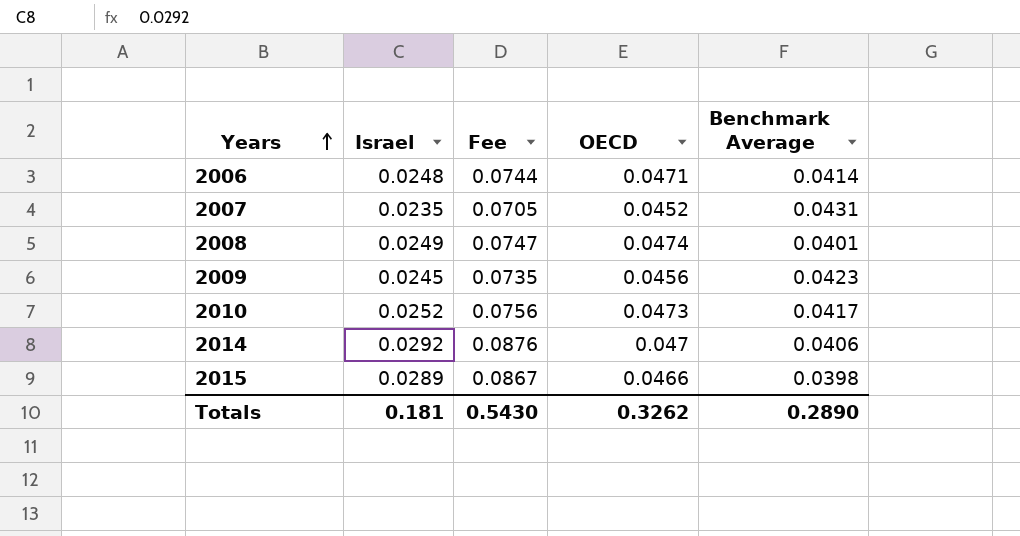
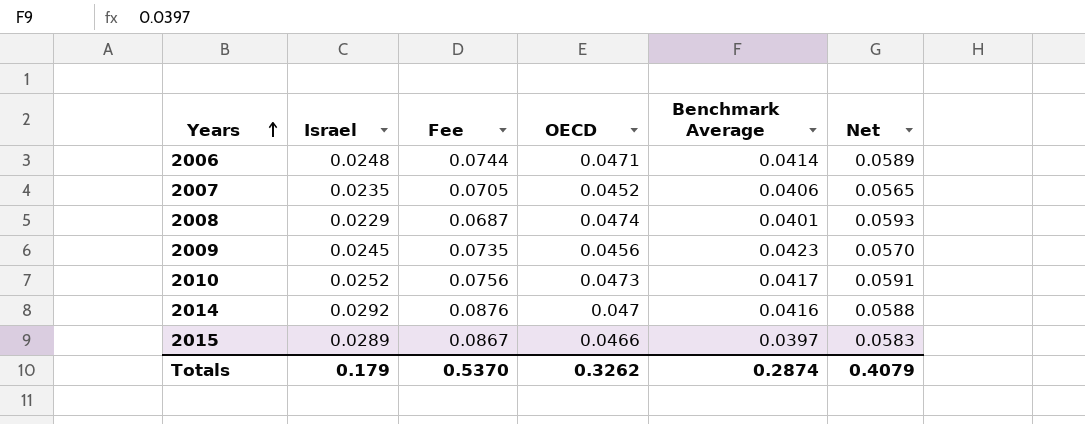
column Net | formula: none -> [OECD] * 1.25
2007 | Benchmark Average: 0.0431 -> 0.0406
2008 | Israel: 0.0249 -> 0.0229
2008 | Fee: 0.0747 -> 0.0687
2014 | Benchmark Average: 0.0406 -> 0.0416
2015 | Benchmark Average: 0.0398 -> 0.0397
Totals | Israel: 0.181 -> 0.179
Totals | Fee: 0.5430 -> 0.5370
Totals | Benchmark Average: 0.2890 -> 0.2874

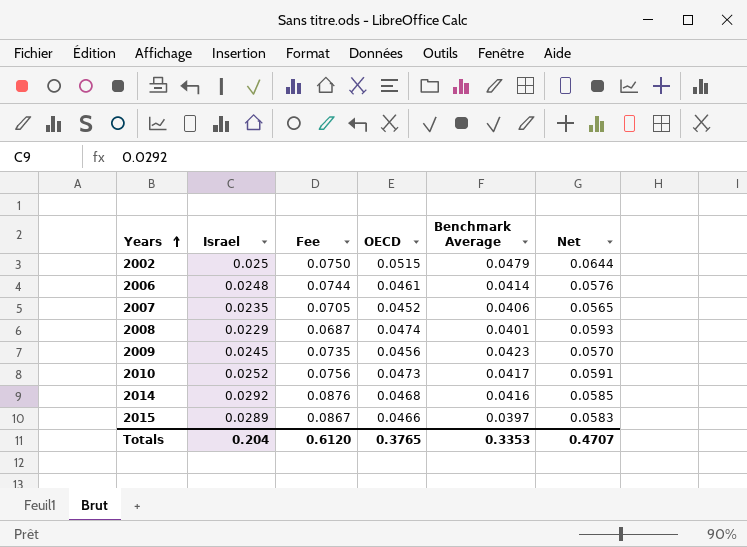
row 2002: none -> 0.025 | 0.0750 | 0.0515 | 0.0479 | 0.0644
2006 | OECD: 0.0471 -> 0.0461
2006 | Net: 0.0589 -> 0.0576
2014 | OECD: 0.047 -> 0.0468
2014 | Net: 0.0588 -> 0.0585
Totals | Israel: 0.179 -> 0.204
Totals | Fee: 0.5370 -> 0.6120
Totals | OECD: 0.3262 -> 0.3765
Totals | Benchmark Average: 0.2874 -> 0.3353
Totals | Net: 0.4079 -> 0.4707

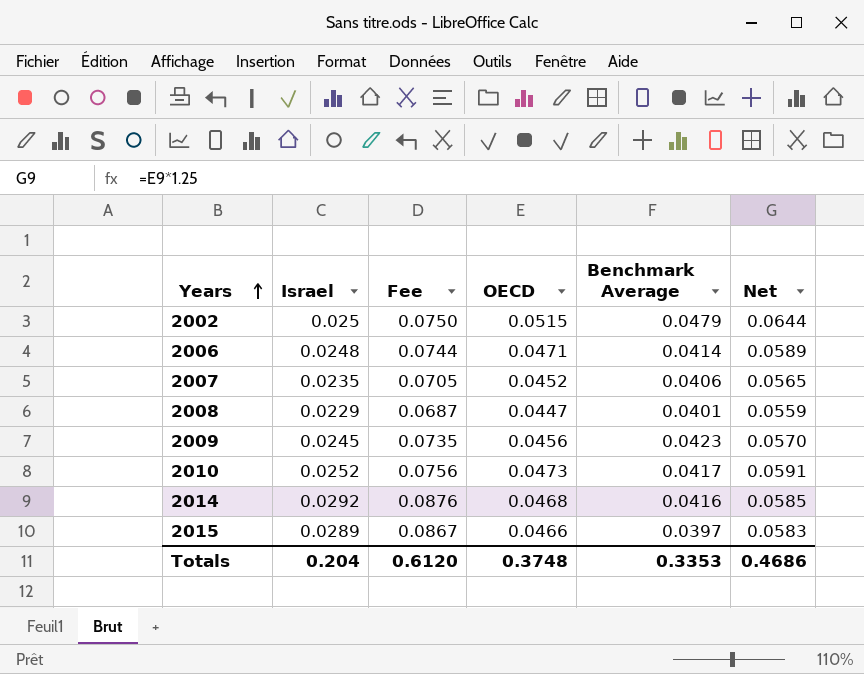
2006 | OECD: 0.0461 -> 0.0471
2006 | Net: 0.0576 -> 0.0589
2008 | OECD: 0.0474 -> 0.0447
2008 | Net: 0.0593 -> 0.0559
Totals | OECD: 0.3765 -> 0.3748
Totals | Net: 0.4707 -> 0.4686

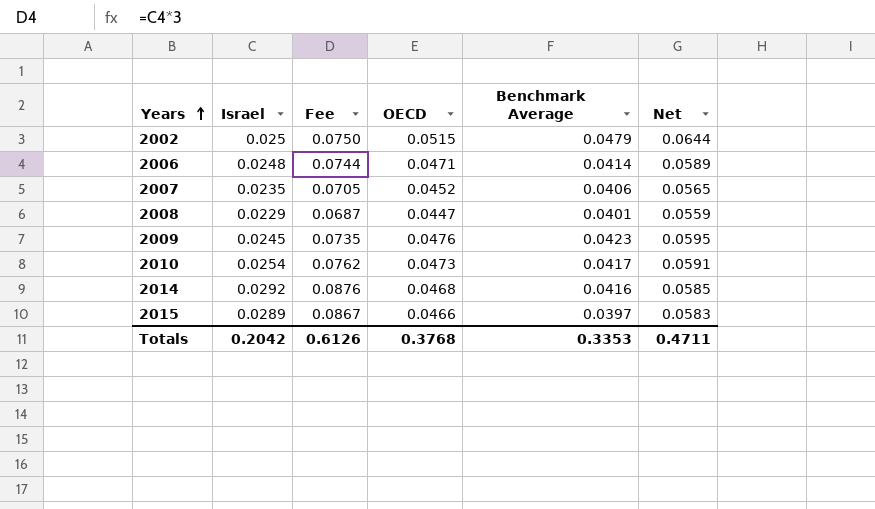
2009 | OECD: 0.0456 -> 0.0476
2009 | Net: 0.0570 -> 0.0595
2010 | Israel: 0.0252 -> 0.0254
2010 | Fee: 0.0756 -> 0.0762
Totals | Israel: 0.204 -> 0.2042
Totals | Fee: 0.6120 -> 0.6126
Totals | OECD: 0.3748 -> 0.3768
Totals | Net: 0.4686 -> 0.4711

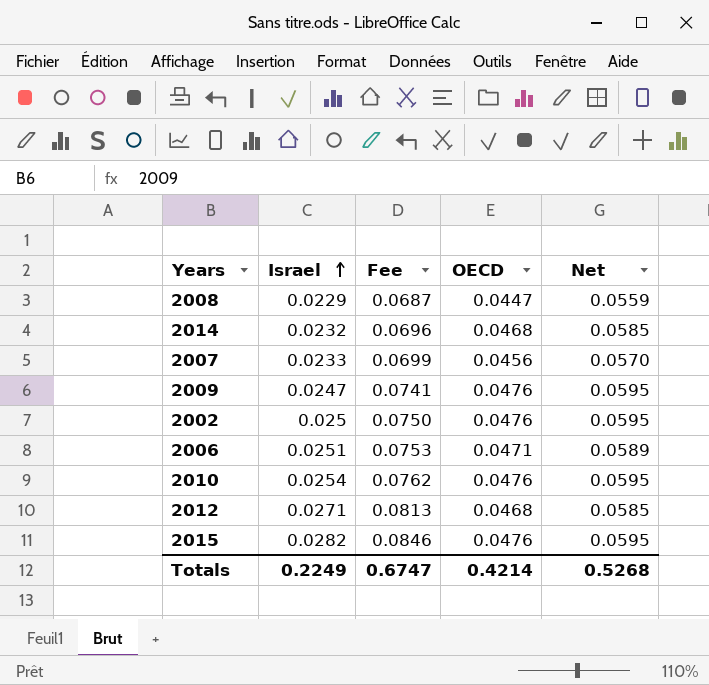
row order: Years ascending -> Israel ascending
column Benchmark Average | position: 5 -> none
2014 | Israel: 0.0292 -> 0.0232
2014 | Fee: 0.0876 -> 0.0696
2007 | Israel: 0.0235 -> 0.0233
2007 | Fee: 0.0705 -> 0.0699
2007 | OECD: 0.0452 -> 0.0456
2007 | Net: 0.0565 -> 0.0570
2009 | Israel: 0.0245 -> 0.0247
2009 | Fee: 0.0735 -> 0.0741
2002 | OECD: 0.0515 -> 0.0476
2002 | Net: 0.0644 -> 0.0595
2006 | Israel: 0.0248 -> 0.0251
2006 | Fee: 0.0744 -> 0.0753
2010 | OECD: 0.0473 -> 0.0476
2010 | Net: 0.0591 -> 0.0595
row 2012: none -> 0.0271 | 0.0813 | 0.0468 | 0.0585
2015 | Israel: 0.0289 -> 0.0282
2015 | Fee: 0.0867 -> 0.0846
2015 | OECD: 0.0466 -> 0.0476
2015 | Net: 0.0583 -> 0.0595
Totals | Israel: 0.2042 -> 0.2249
Totals | Fee: 0.6126 -> 0.6747
Totals | OECD: 0.3768 -> 0.4214
Totals | Net: 0.4711 -> 0.5268

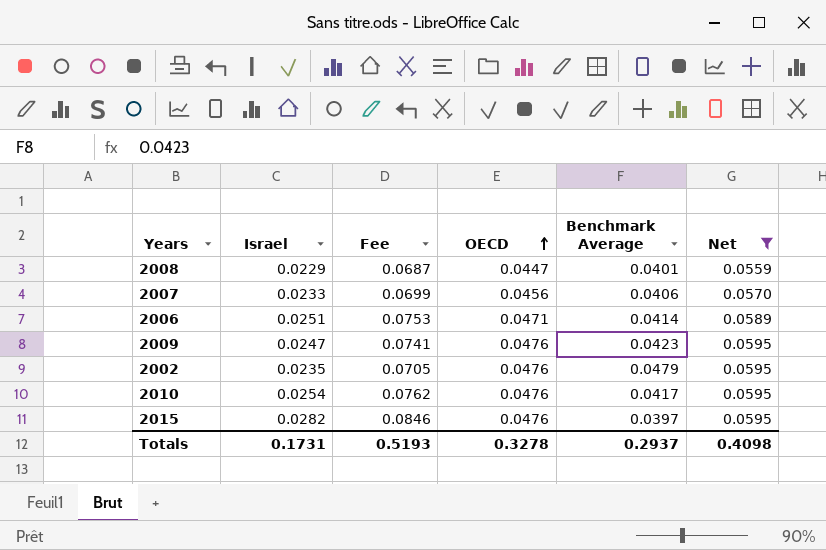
filter: none -> Net != 0.0585
row order: Israel ascending -> OECD ascending
column Benchmark Average | position: none -> 5
2002 | Israel: 0.025 -> 0.0235
2002 | Fee: 0.0750 -> 0.0705
Totals | Israel: 0.2249 -> 0.1731
Totals | Fee: 0.6747 -> 0.5193
Totals | OECD: 0.4214 -> 0.3278
Totals | Net: 0.5268 -> 0.4098

